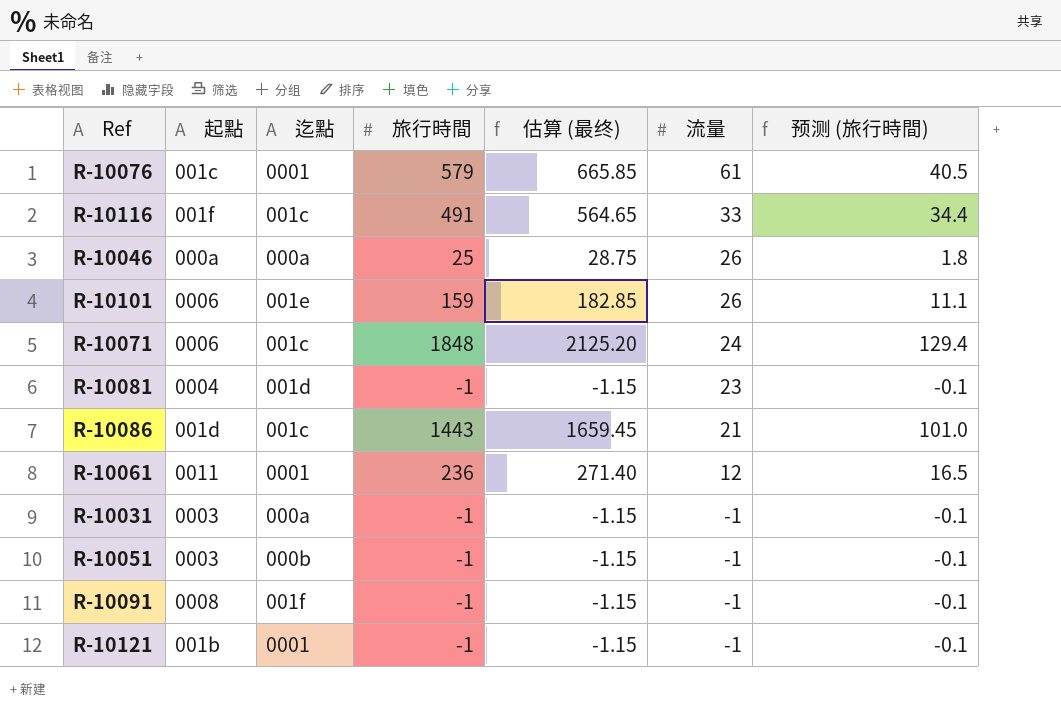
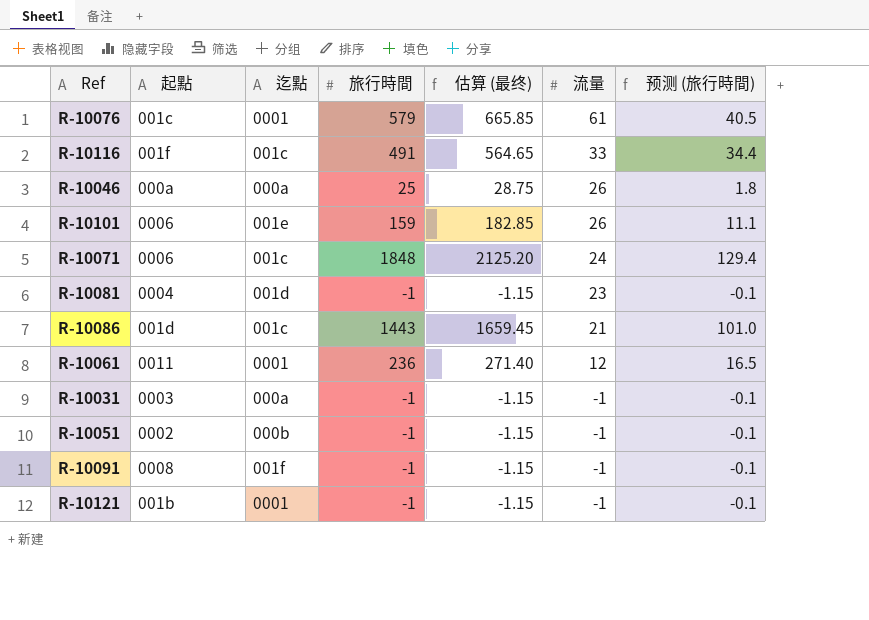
R-10051 | 起點: 0003 -> 0002

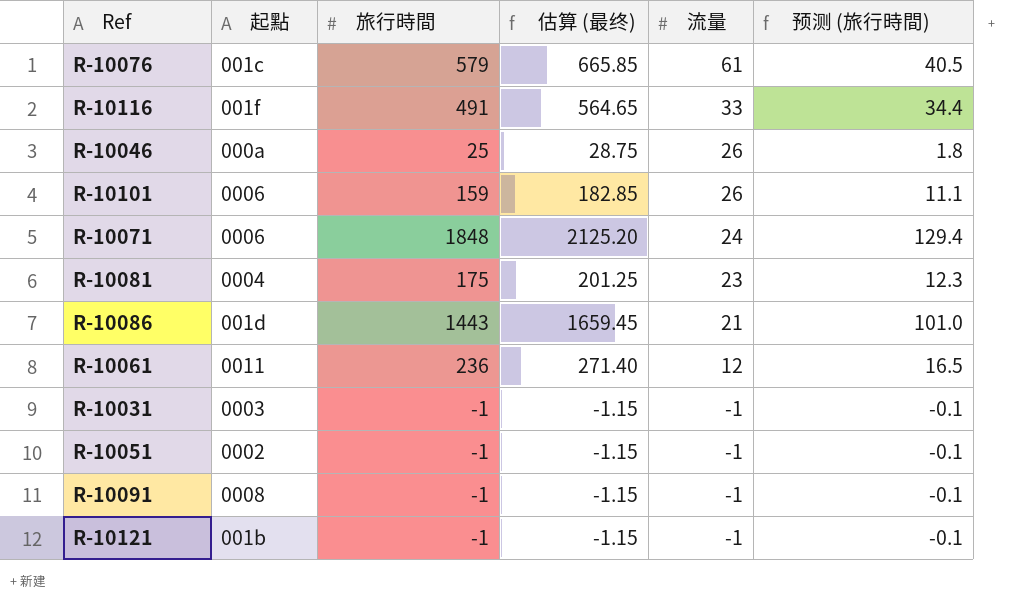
column 迄點 | position: 3 -> none
R-10081 | 旅行時間: -1 -> 175
R-10081 | 估算 (最终): -1.15 -> 201.25
R-10081 | 预测 (旅行時間): -0.1 -> 12.3

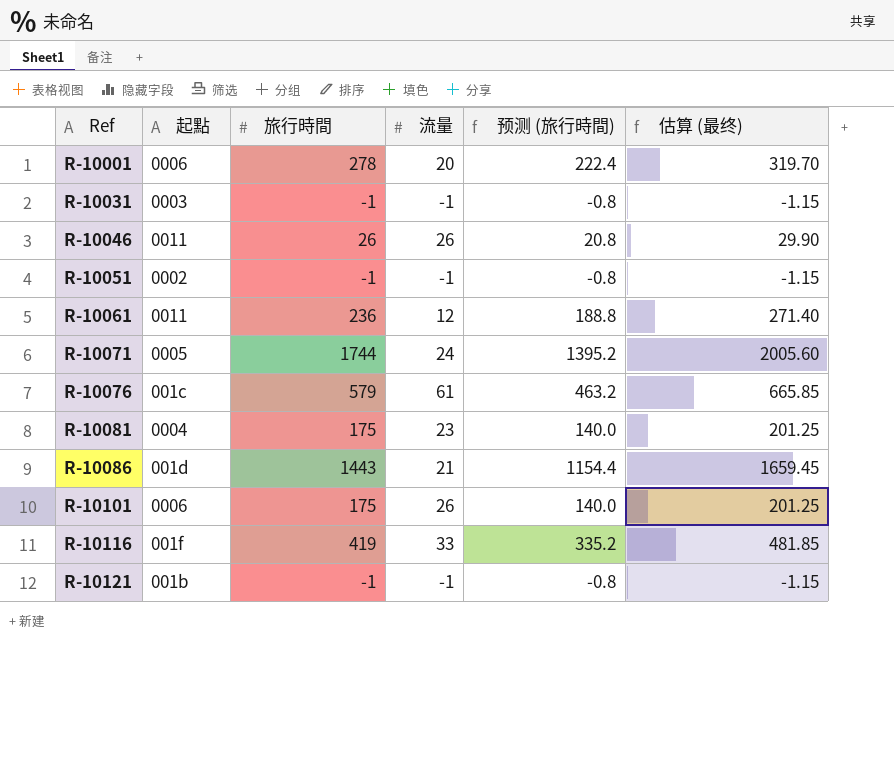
row order: 流量 descending -> Ref ascending
column 预测 (旅行時間) | formula: [旅行時間] * 0.07 -> [旅行時間] * 0.8
column 估算 (最终) | position: 4 -> 6
row R-10091: 0008 | -1 | -1.15 | -1 | -0.1 -> none
row R-10001: none -> 0006 | 278 | 20 | 222.4 | 319.70
R-10046 | 起點: 000a -> 0011
R-10046 | 旅行時間: 25 -> 26
R-10046 | 估算 (最终): 28.75 -> 29.90
R-10071 | 起點: 0006 -> 0005
R-10071 | 旅行時間: 1848 -> 1744
R-10071 | 估算 (最终): 2125.20 -> 2005.60
R-10101 | 旅行時間: 159 -> 175
R-10101 | 估算 (最终): 182.85 -> 201.25
R-10116 | 旅行時間: 491 -> 419
R-10116 | 估算 (最终): 564.65 -> 481.85

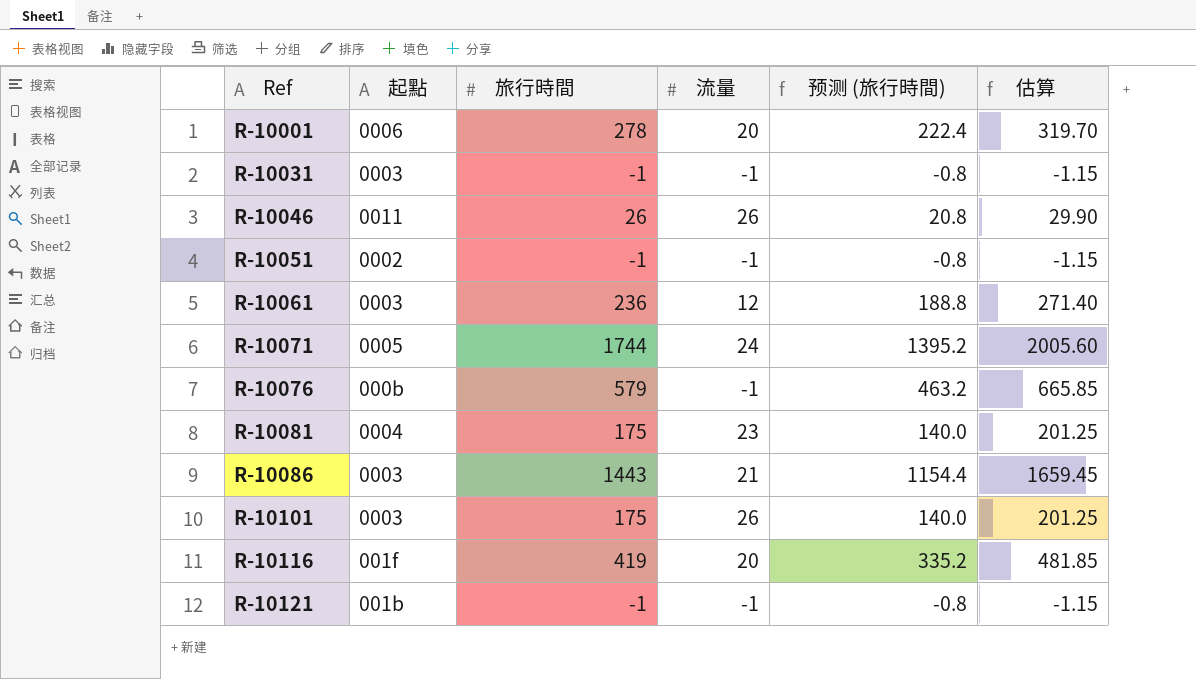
column name: 估算 (最终) -> 估算
R-10061 | 起點: 0011 -> 0003
R-10076 | 起點: 001c -> 000b
R-10076 | 流量: 61 -> -1
R-10086 | 起點: 001d -> 0003
R-10101 | 起點: 0006 -> 0003
R-10116 | 流量: 33 -> 20

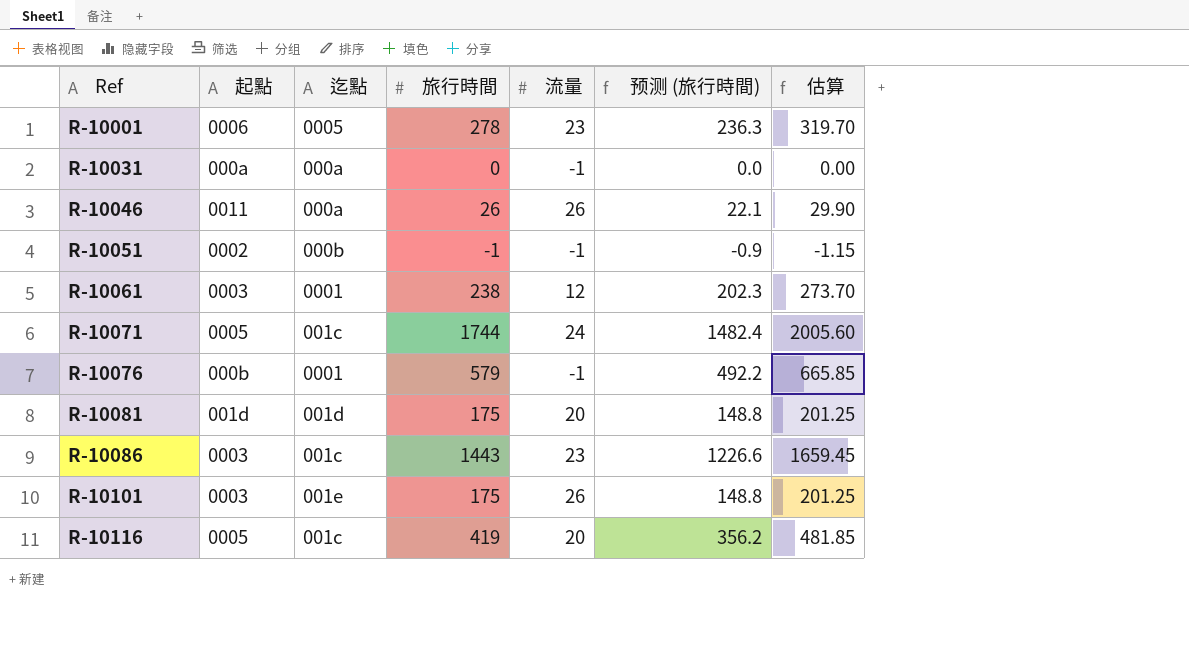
column 迄點 | position: none -> 3
column 预测 (旅行時間) | formula: [旅行時間] * 0.8 -> [旅行時間] * 0.85
row R-10121: 001b | -1 | -1 | -0.8 | -1.15 -> none
R-10001 | 流量: 20 -> 23
R-10031 | 起點: 0003 -> 000a
R-10031 | 旅行時間: -1 -> 0
R-10031 | 估算: -1.15 -> 0.00
R-10061 | 旅行時間: 236 -> 238
R-10061 | 估算: 271.40 -> 273.70
R-10081 | 起點: 0004 -> 001d
R-10081 | 流量: 23 -> 20
R-10086 | 流量: 21 -> 23
R-10116 | 起點: 001f -> 0005

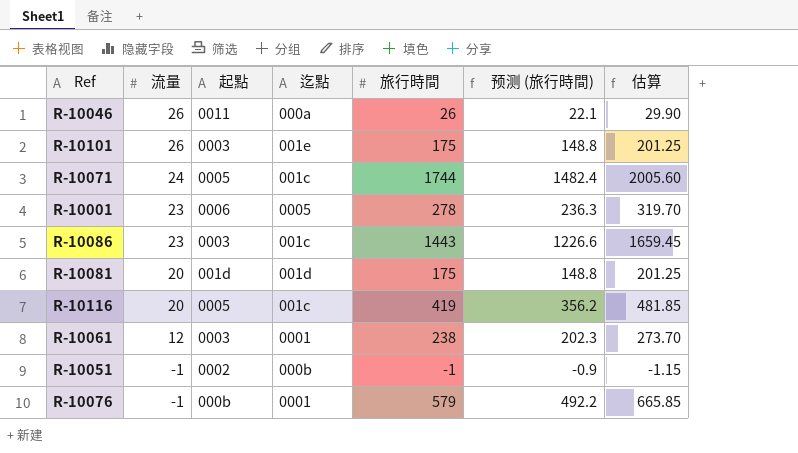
row order: Ref ascending -> 流量 descending
column 流量 | position: 5 -> 2
row R-10031: 000a | 000a | 0 | -1 | 0.0 | 0.00 -> none

